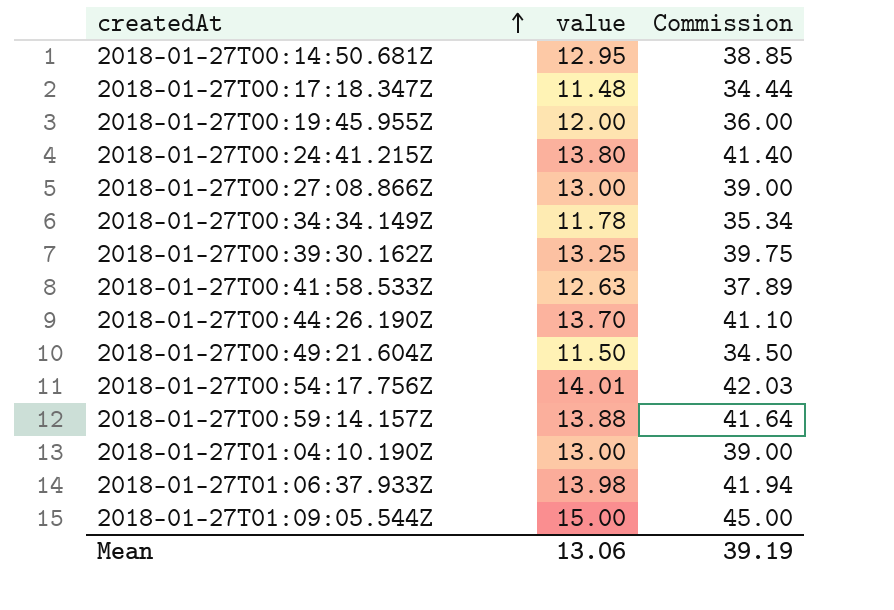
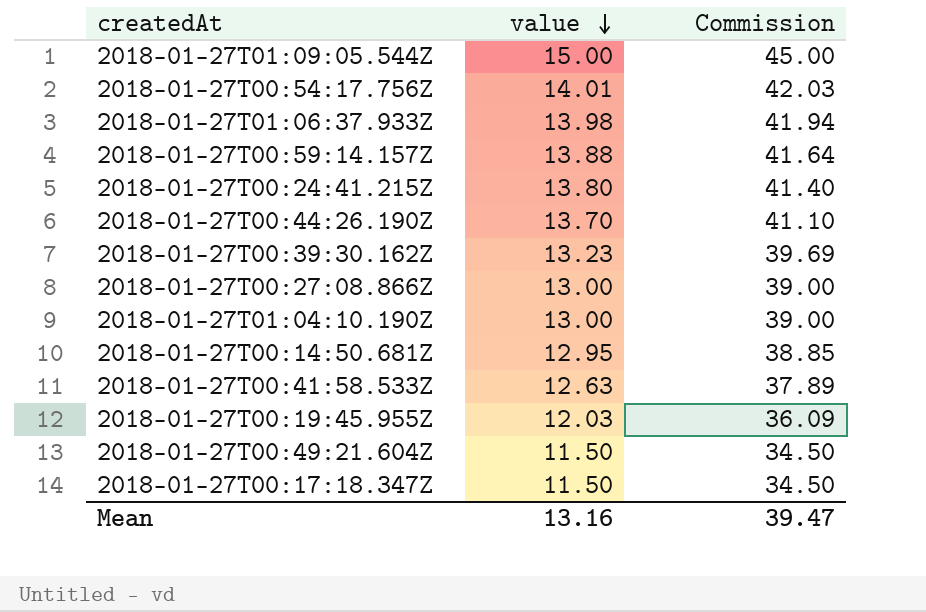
row order: createdAt ascending -> value descending
row 2018-01-27T00:34:34.149Z: 11.78 | 35.34 -> none
2018-01-27T00:39:30.162Z | value: 13.25 -> 13.23
2018-01-27T00:39:30.162Z | Commission: 39.75 -> 39.69
2018-01-27T00:19:45.955Z | value: 12.00 -> 12.03
2018-01-27T00:19:45.955Z | Commission: 36.00 -> 36.09
2018-01-27T00:17:18.347Z | value: 11.48 -> 11.50
2018-01-27T00:17:18.347Z | Commission: 34.44 -> 34.50
Mean | value: 13.06 -> 13.16
Mean | Commission: 39.19 -> 39.47

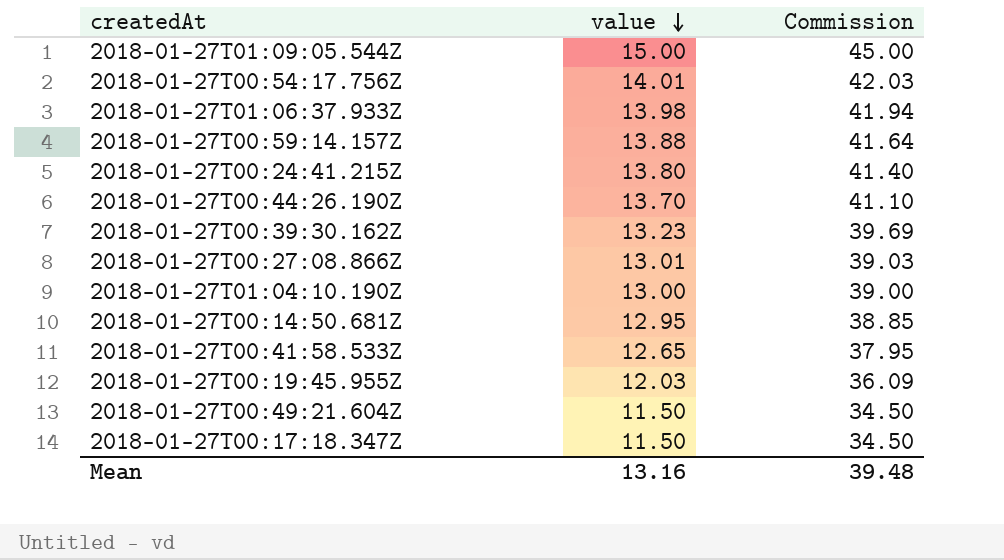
2018-01-27T00:27:08.866Z | value: 13.00 -> 13.01
2018-01-27T00:27:08.866Z | Commission: 39.00 -> 39.03
2018-01-27T00:41:58.533Z | value: 12.63 -> 12.65
2018-01-27T00:41:58.533Z | Commission: 37.89 -> 37.95
Mean | Commission: 39.47 -> 39.48

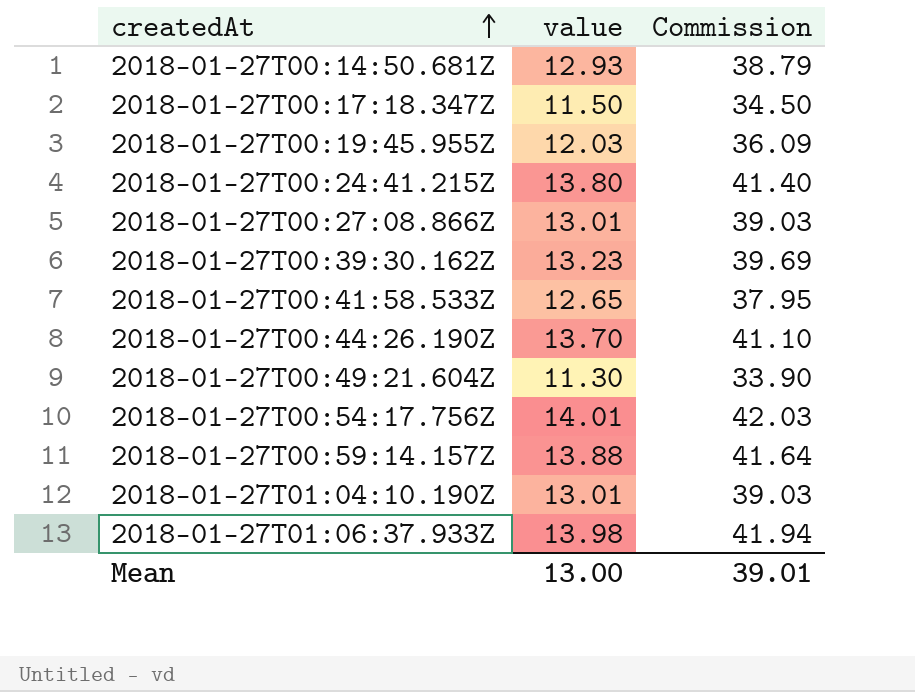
row order: value descending -> createdAt ascending
row 2018-01-27T01:09:05.544Z: 15.00 | 45.00 -> none
2018-01-27T00:14:50.681Z | value: 12.95 -> 12.93
2018-01-27T00:14:50.681Z | Commission: 38.85 -> 38.79
2018-01-27T00:49:21.604Z | value: 11.50 -> 11.30
2018-01-27T00:49:21.604Z | Commission: 34.50 -> 33.90
2018-01-27T01:04:10.190Z | value: 13.00 -> 13.01
2018-01-27T01:04:10.190Z | Commission: 39.00 -> 39.03
Mean | value: 13.16 -> 13.00
Mean | Commission: 39.48 -> 39.01

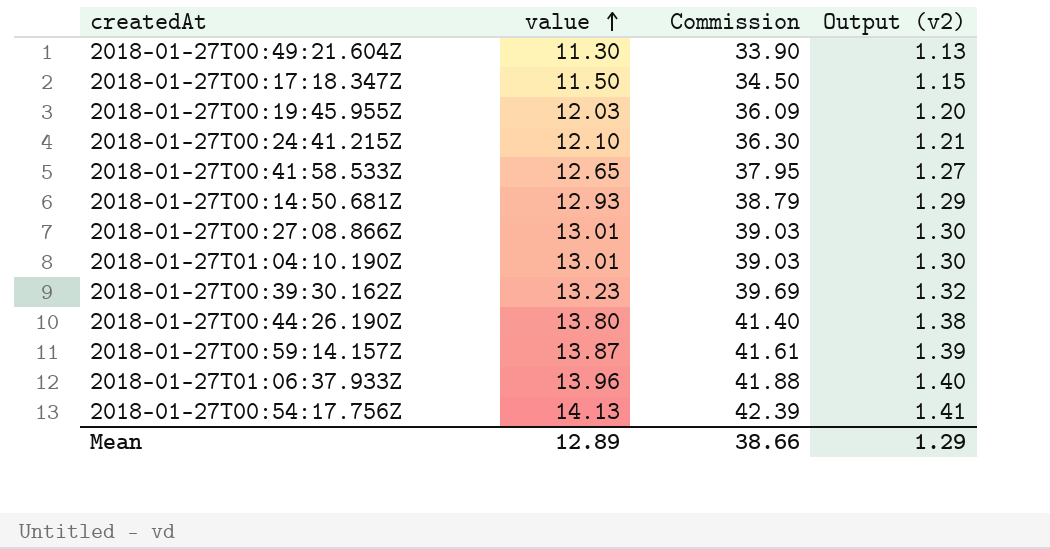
row order: createdAt ascending -> value ascending
column Output (v2) | formula: none -> [value] * 0.1
2018-01-27T00:24:41.215Z | value: 13.80 -> 12.10
2018-01-27T00:24:41.215Z | Commission: 41.40 -> 36.30
2018-01-27T00:44:26.190Z | value: 13.70 -> 13.80
2018-01-27T00:44:26.190Z | Commission: 41.10 -> 41.40
2018-01-27T00:59:14.157Z | value: 13.88 -> 13.87
2018-01-27T00:59:14.157Z | Commission: 41.64 -> 41.61
2018-01-27T01:06:37.933Z | value: 13.98 -> 13.96
2018-01-27T01:06:37.933Z | Commission: 41.94 -> 41.88
2018-01-27T00:54:17.756Z | value: 14.01 -> 14.13
2018-01-27T00:54:17.756Z | Commission: 42.03 -> 42.39
Mean | value: 13.00 -> 12.89
Mean | Commission: 39.01 -> 38.66

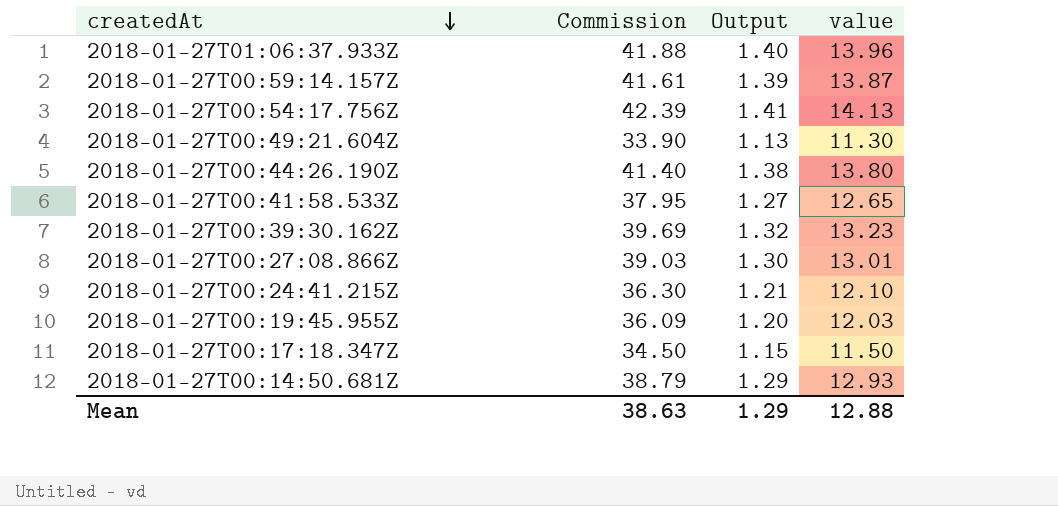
row order: value ascending -> createdAt descending
column name: Output (v2) -> Output
column value | position: 2 -> 4
row 2018-01-27T01:04:10.190Z: 13.01 | 39.03 | 1.30 -> none
Mean | Commission: 38.66 -> 38.63
Mean | value: 12.89 -> 12.88

